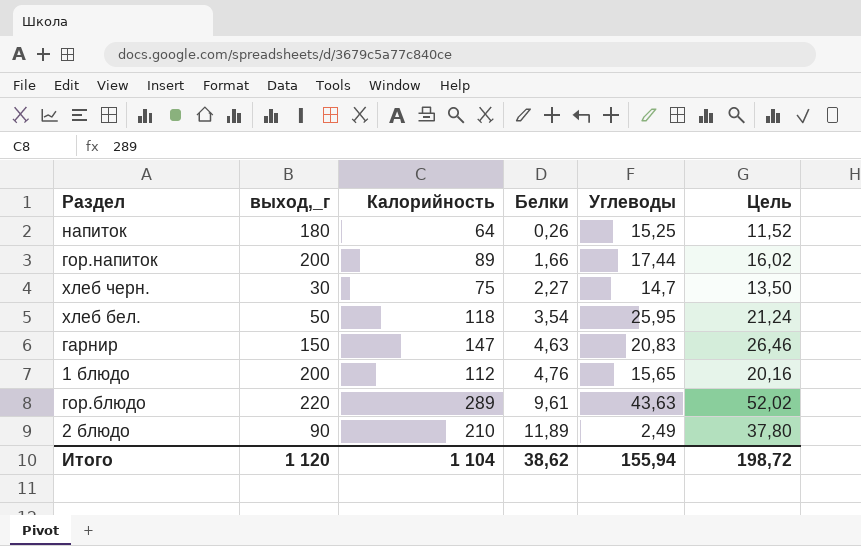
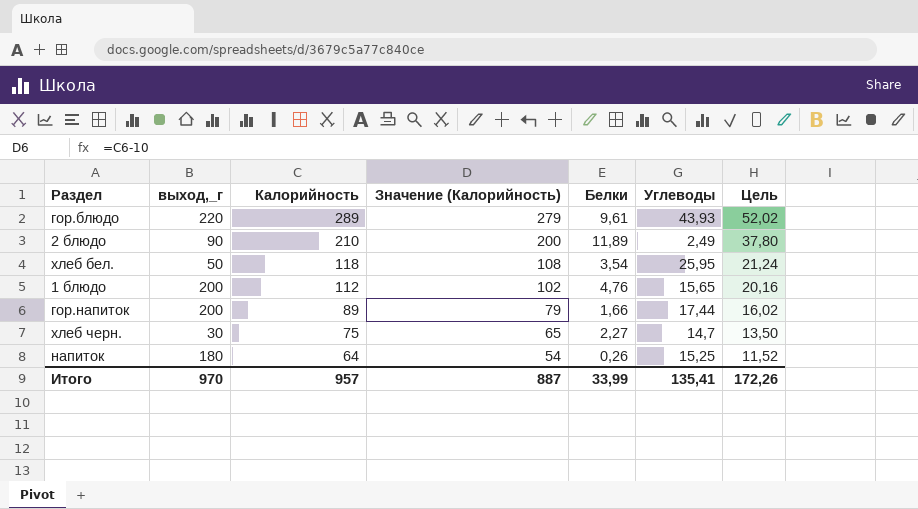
row order: Белки ascending -> Калорийность descending
column Значение (Калорийность) | formula: none -> [Калорийность] - 10
row гарнир: 150 | 147 | 4,63 | 20,83 | 26,46 -> none
гор.блюдо | Углеводы: 43,63 -> 43,93
Итого | выход,_г: 1 120 -> 970
Итого | Калорийность: 1 104 -> 957
Итого | Белки: 38,62 -> 33,99
Итого | Углеводы: 155,94 -> 135,41
Итого | Цель: 198,72 -> 172,26

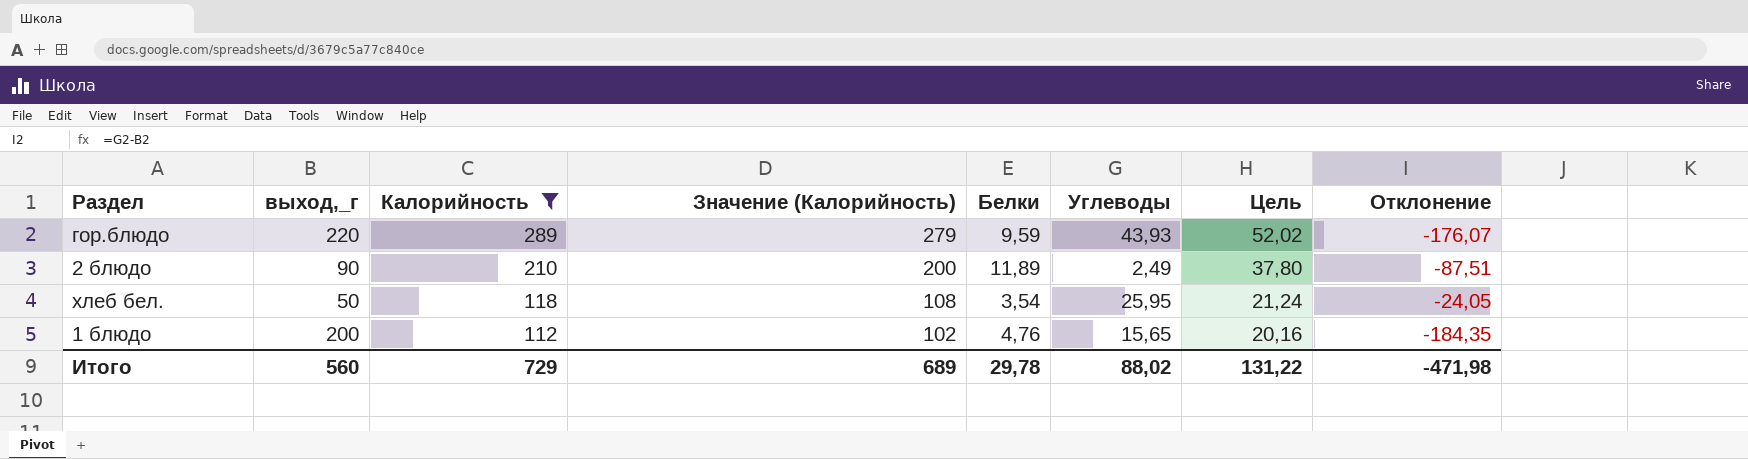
filter: none -> Калорийность >= 112
column Отклонение | formula: none -> [Углеводы] - [выход,_г]
гор.блюдо | Белки: 9,61 -> 9,59
Итого | выход,_г: 970 -> 560
Итого | Калорийность: 957 -> 729
Итого | Значение (Калорийность): 887 -> 689
Итого | Белки: 33,99 -> 29,78
Итого | Углеводы: 135,41 -> 88,02
Итого | Цель: 172,26 -> 131,22

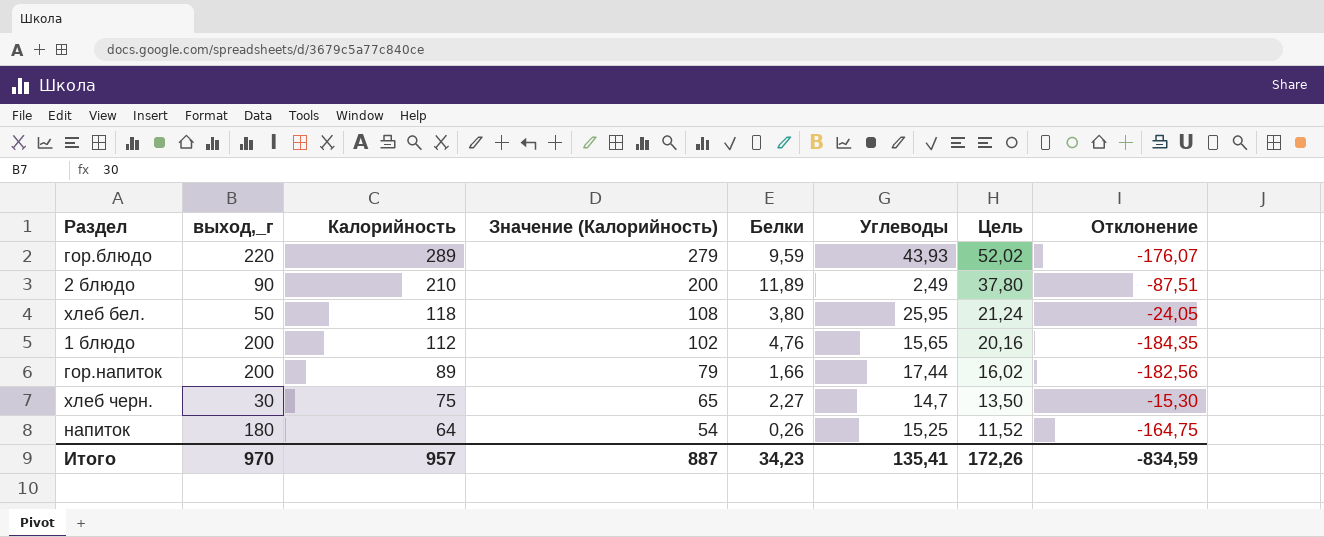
filter: Калорийность >= 112 -> none
хлеб бел. | Белки: 3,54 -> 3,80
Итого | выход,_г: 560 -> 970
Итого | Калорийность: 729 -> 957
Итого | Значение (Калорийность): 689 -> 887
Итого | Белки: 29,78 -> 34,23
Итого | Углеводы: 88,02 -> 135,41
Итого | Цель: 131,22 -> 172,26
Итого | Отклонение: -471,98 -> -834,59

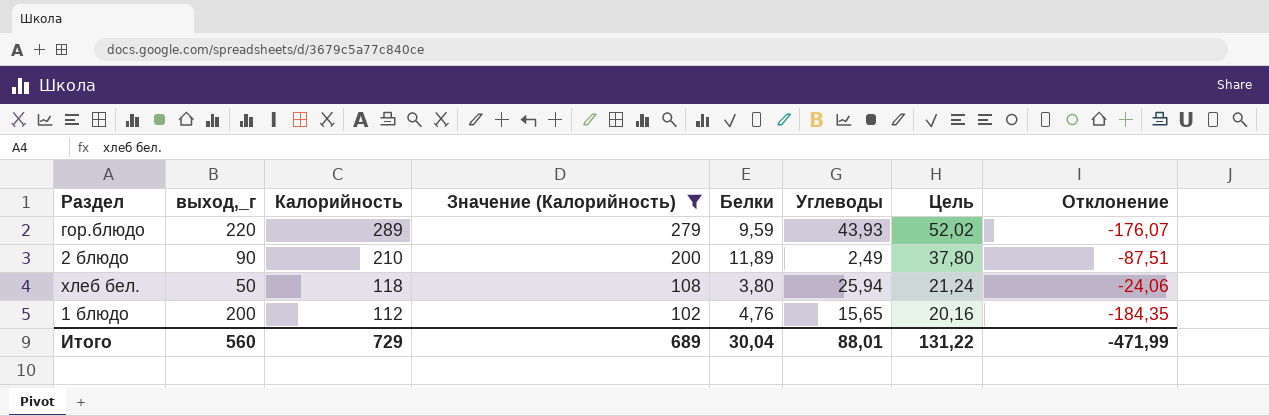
filter: none -> Значение (Калорийность) >= 102
хлеб бел. | Углеводы: 25,95 -> 25,94
хлеб бел. | Отклонение: -24,05 -> -24,06
Итого | выход,_г: 970 -> 560
Итого | Калорийность: 957 -> 729
Итого | Значение (Калорийность): 887 -> 689
Итого | Белки: 34,23 -> 30,04
Итого | Углеводы: 135,41 -> 88,01
Итого | Цель: 172,26 -> 131,22
Итого | Отклонение: -834,59 -> -471,99

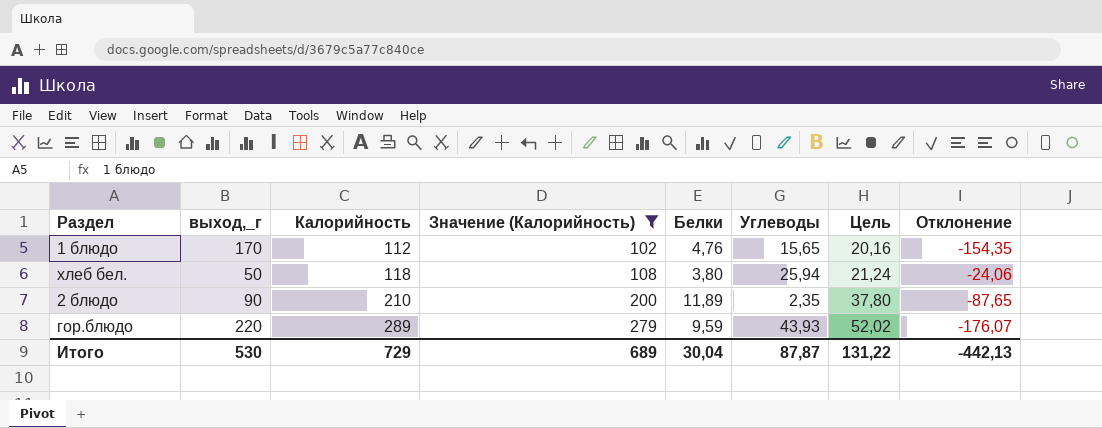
row order: Калорийность descending -> Калорийность ascending
1 блюдо | выход,_г: 200 -> 170
1 блюдо | Отклонение: -184,35 -> -154,35
2 блюдо | Углеводы: 2,49 -> 2,35
2 блюдо | Отклонение: -87,51 -> -87,65
Итого | выход,_г: 560 -> 530
Итого | Углеводы: 88,01 -> 87,87
Итого | Отклонение: -471,99 -> -442,13

